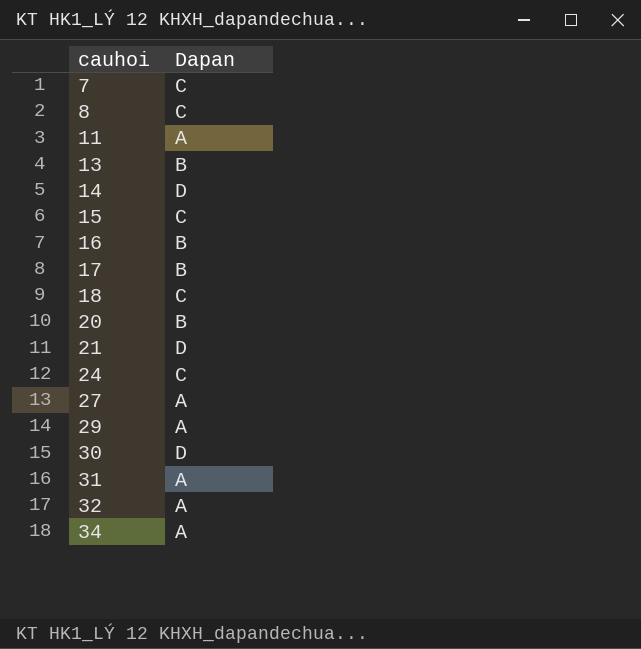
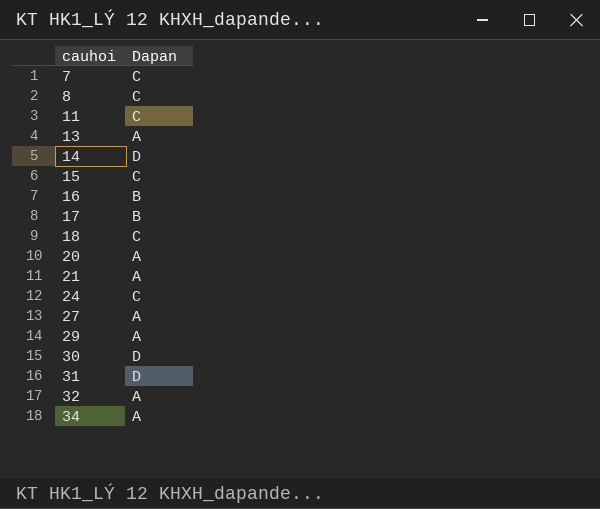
11 | Dapan: A -> C
13 | Dapan: B -> A
20 | Dapan: B -> A
21 | Dapan: D -> A
31 | Dapan: A -> D

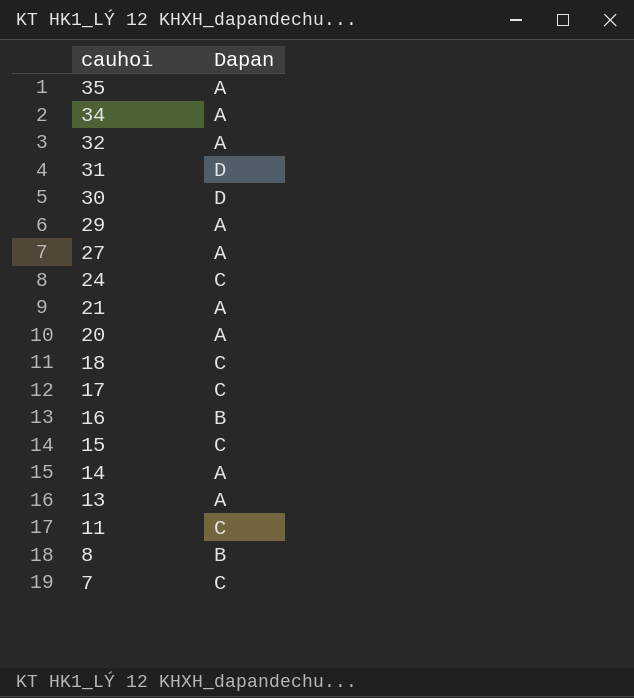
row order: cauhoi ascending -> cauhoi descending
row 35: none -> A
17 | Dapan: B -> C
14 | Dapan: D -> A
8 | Dapan: C -> B

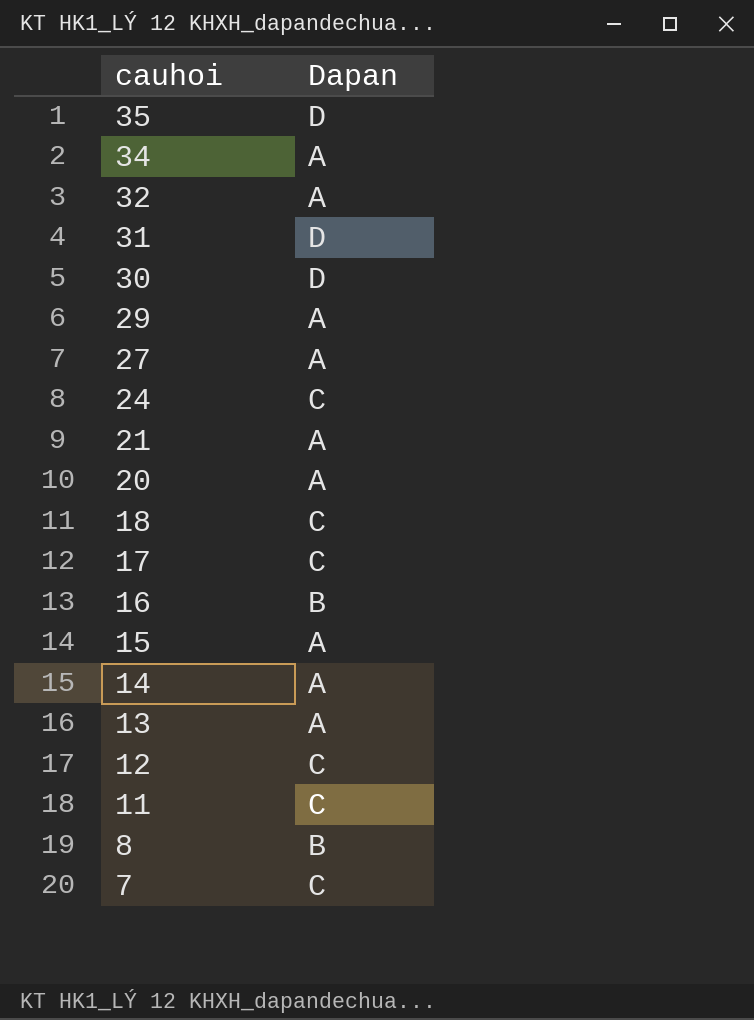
35 | Dapan: A -> D
15 | Dapan: C -> A
row 12: none -> C

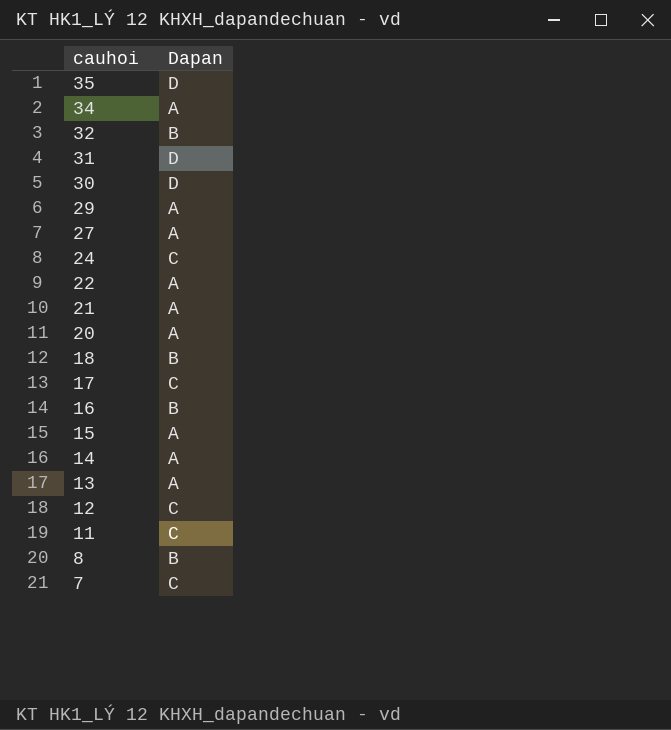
32 | Dapan: A -> B
row 22: none -> A
18 | Dapan: C -> B

